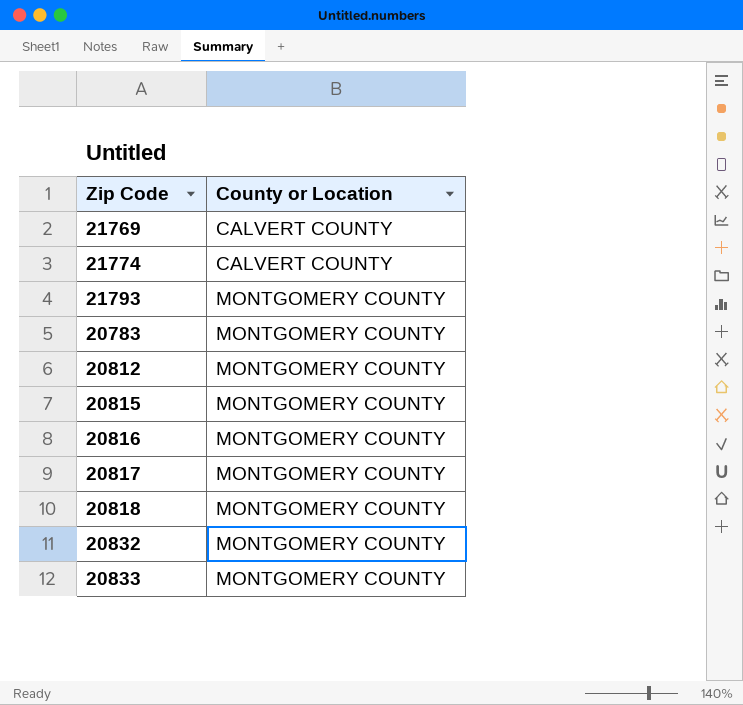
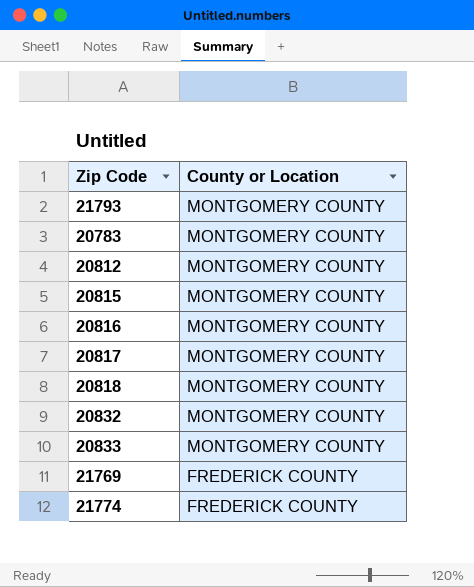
row order: County or Location ascending -> County or Location descending
21769 | County or Location: CALVERT COUNTY -> FREDERICK COUNTY
21774 | County or Location: CALVERT COUNTY -> FREDERICK COUNTY

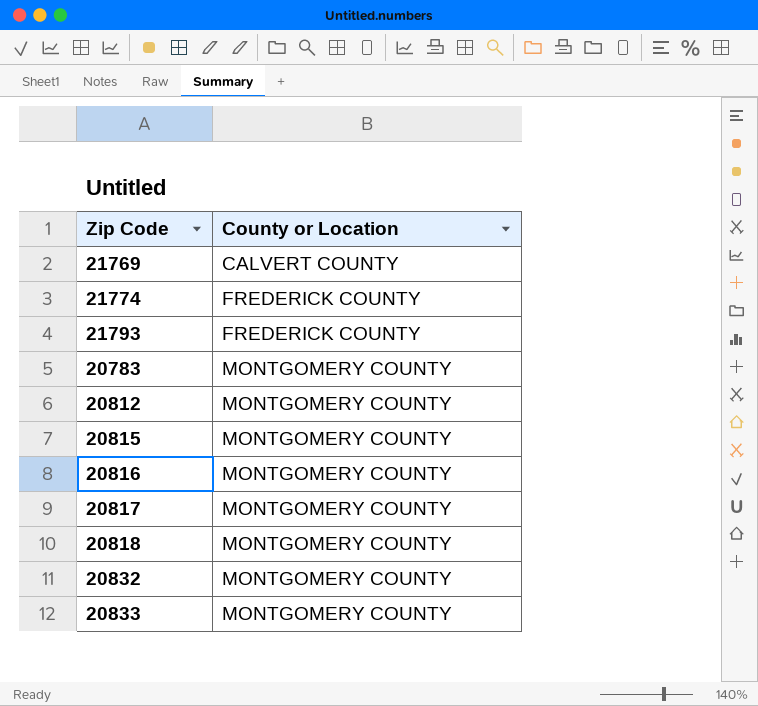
row order: County or Location descending -> County or Location ascending
21769 | County or Location: FREDERICK COUNTY -> CALVERT COUNTY
21793 | County or Location: MONTGOMERY COUNTY -> FREDERICK COUNTY

